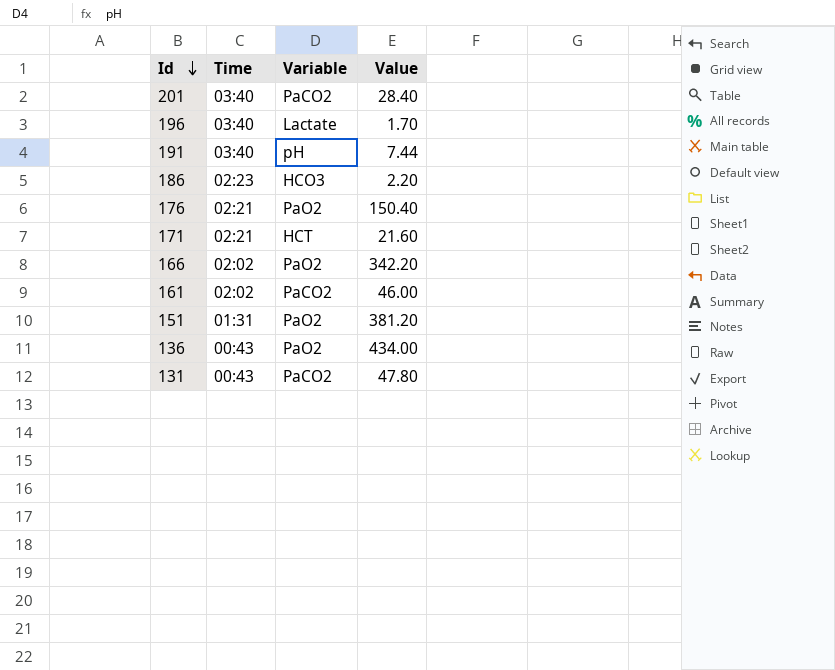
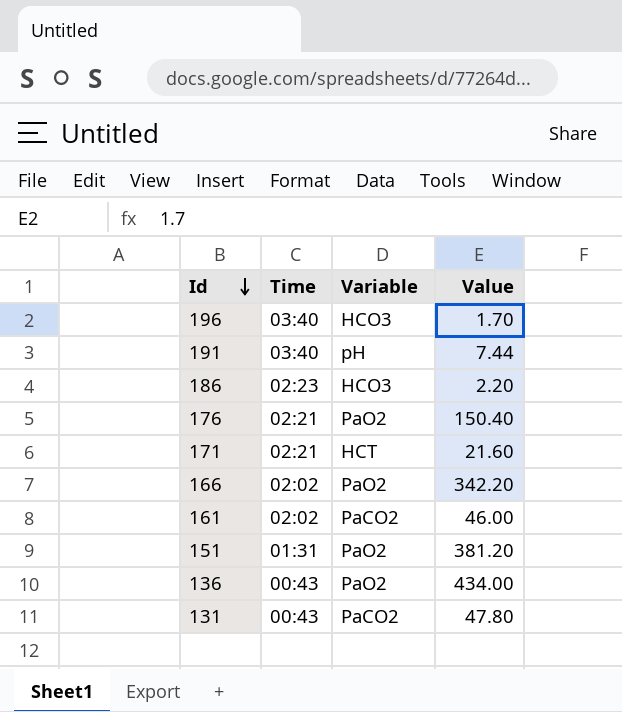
row 201: 03:40 | PaCO2 | 28.40 -> none
196 | Variable: Lactate -> HCO3

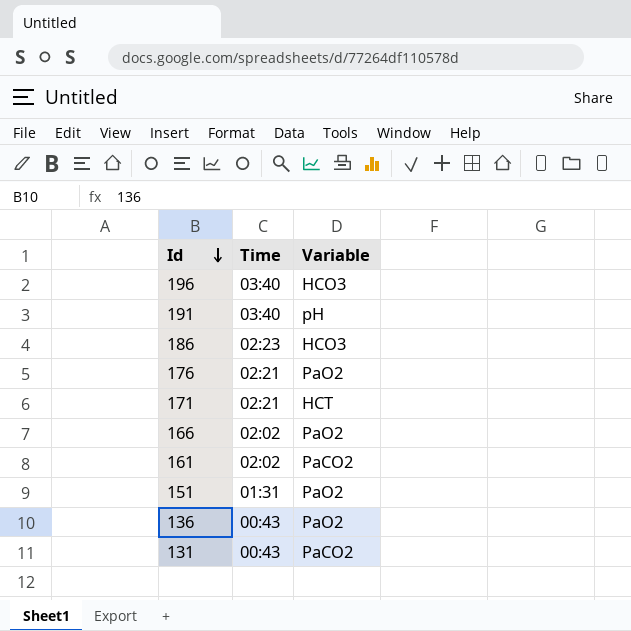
column Value | position: 4 -> none

